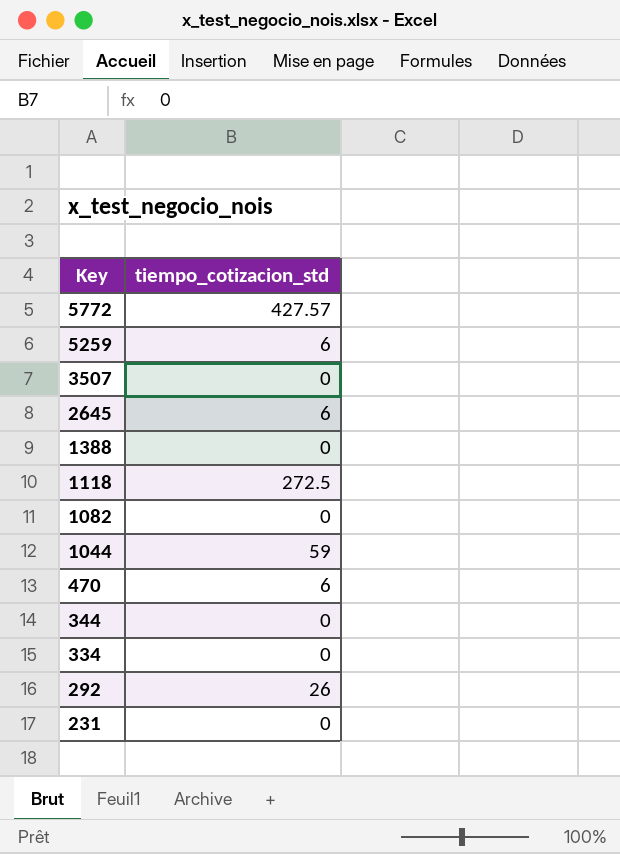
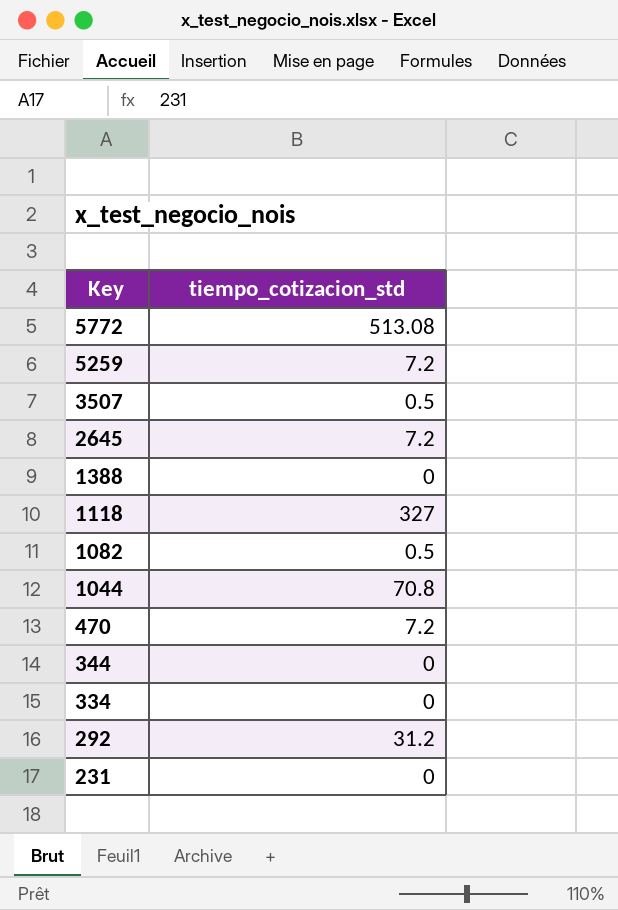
5772 | tiempo_cotizacion_std: 427.57 -> 513.08
5259 | tiempo_cotizacion_std: 6 -> 7.2
3507 | tiempo_cotizacion_std: 0 -> 0.5
2645 | tiempo_cotizacion_std: 6 -> 7.2
1118 | tiempo_cotizacion_std: 272.5 -> 327
1082 | tiempo_cotizacion_std: 0 -> 0.5
1044 | tiempo_cotizacion_std: 59 -> 70.8
470 | tiempo_cotizacion_std: 6 -> 7.2
292 | tiempo_cotizacion_std: 26 -> 31.2

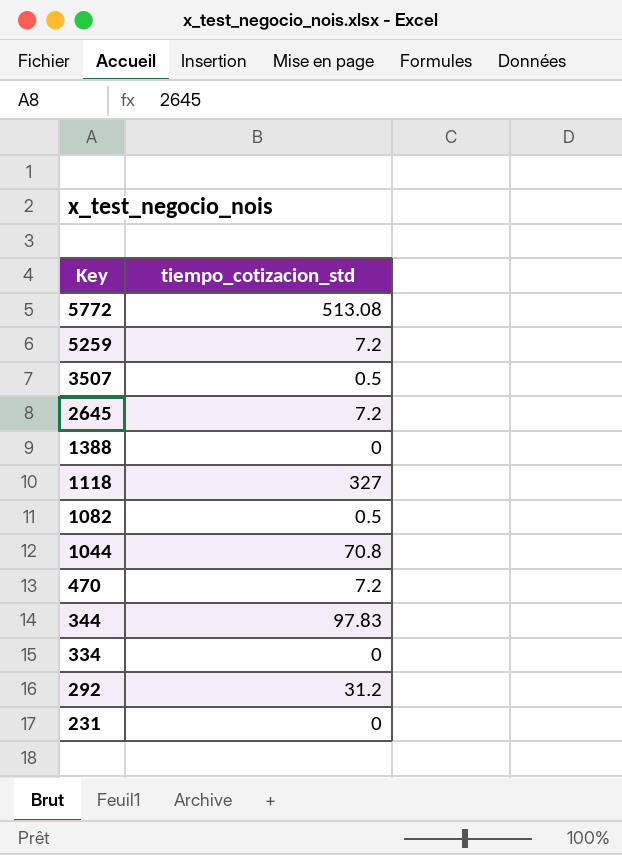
344 | tiempo_cotizacion_std: 0 -> 97.83

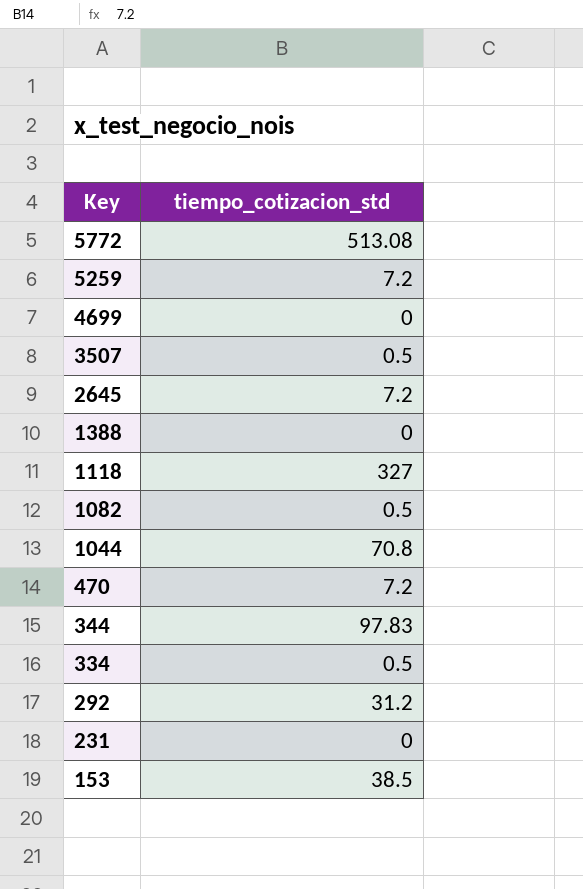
row 4699: none -> 0
334 | tiempo_cotizacion_std: 0 -> 0.5
row 153: none -> 38.5

